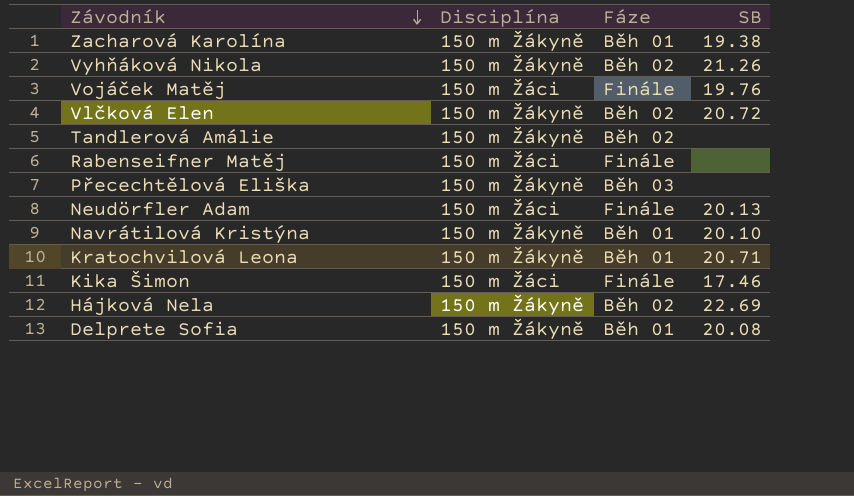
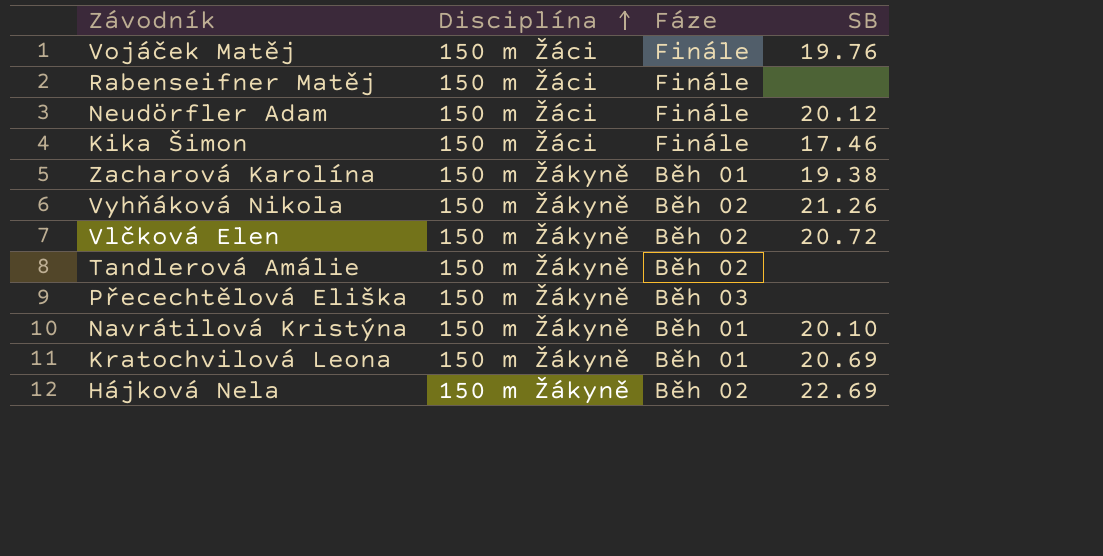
row order: Závodník descending -> Disciplína ascending
row Delprete Sofia: 150 m Žákyně | Běh 01 | 20.08 -> none
Neudörfler Adam | SB: 20.13 -> 20.12
Kratochvilová Leona | SB: 20.71 -> 20.69

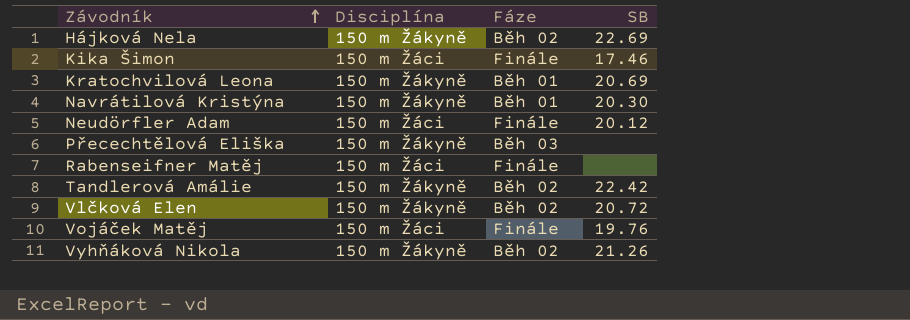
row order: Disciplína ascending -> Závodník ascending
row Zacharová Karolína: 150 m Žákyně | Běh 01 | 19.38 -> none
Navrátilová Kristýna | SB: 20.10 -> 20.30
Tandlerová Amálie | SB: none -> 22.42

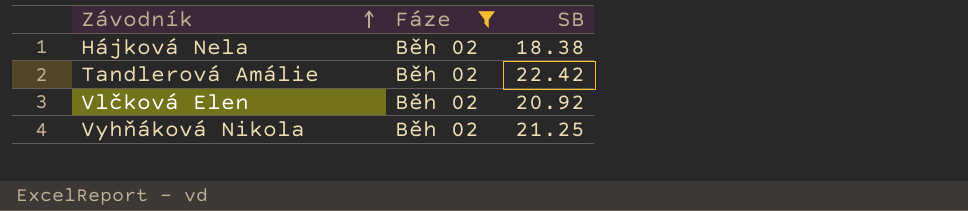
filter: none -> Fáze = Běh 02
column Disciplína | position: 2 -> none
Hájková Nela | SB: 22.69 -> 18.38
Vlčková Elen | SB: 20.72 -> 20.92
Vyhňáková Nikola | SB: 21.26 -> 21.25

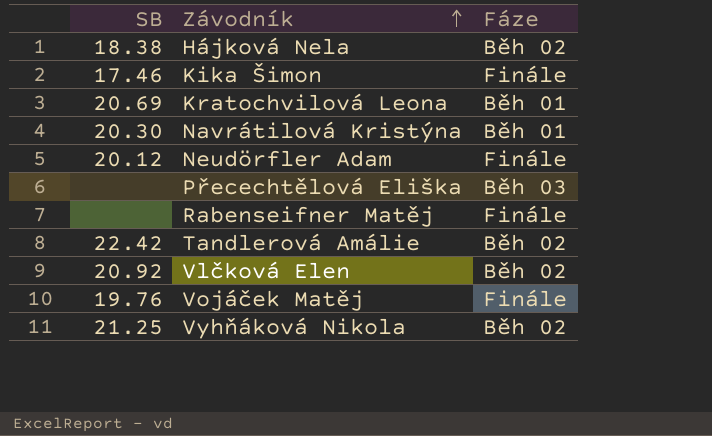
filter: Fáze = Běh 02 -> none
column SB | position: 3 -> 1

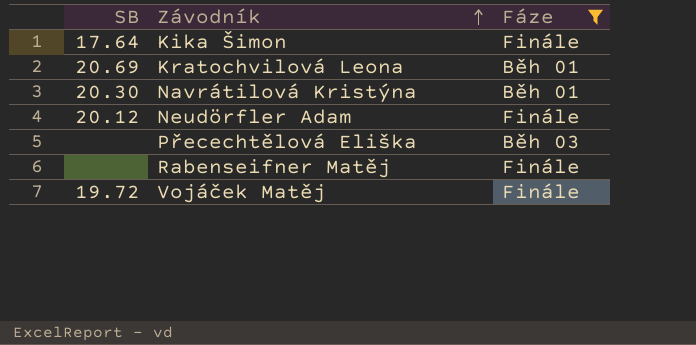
filter: none -> Fáze != Běh 02
Kika Šimon | SB: 17.46 -> 17.64
Vojáček Matěj | SB: 19.76 -> 19.72

